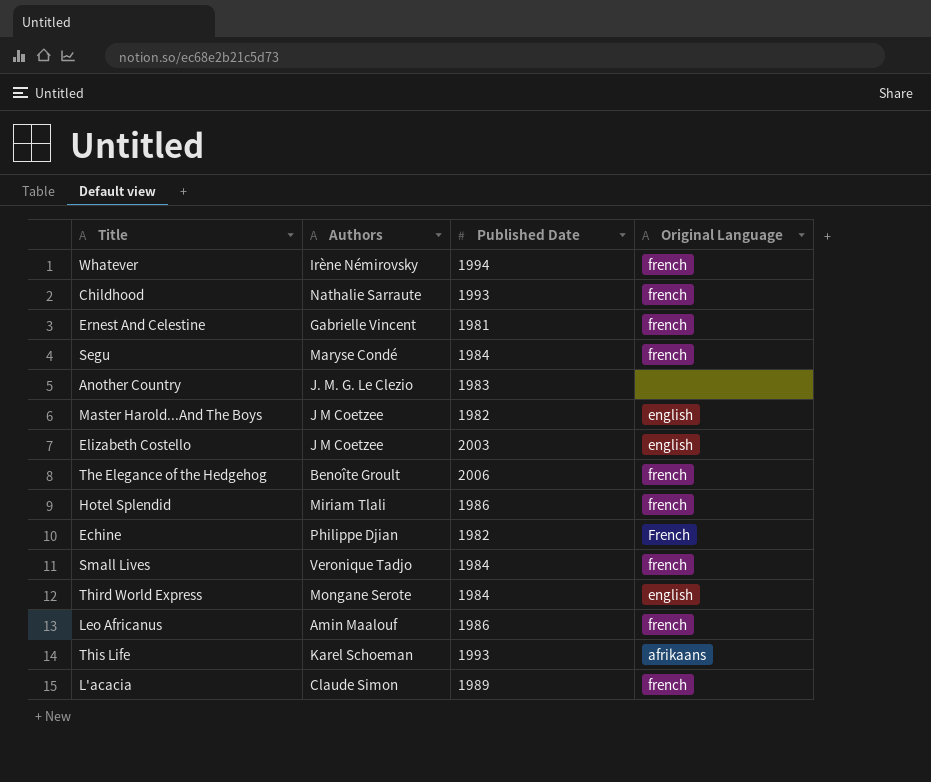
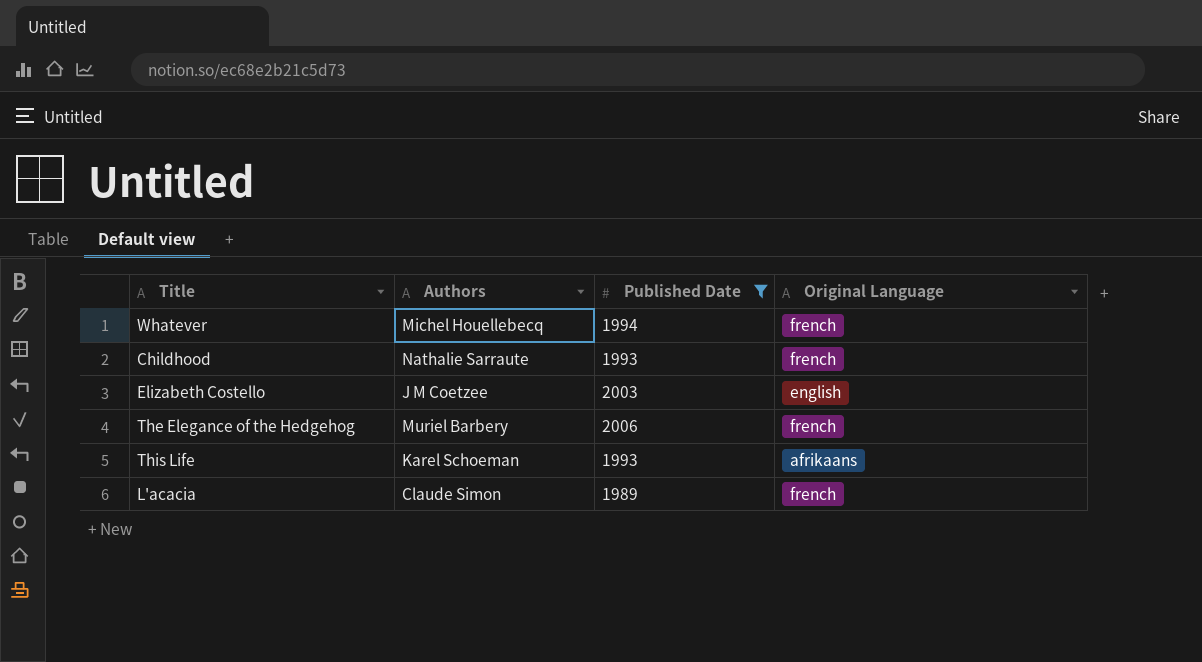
filter: none -> Published Date >= 1989
Whatever | Authors: Irène Némirovsky -> Michel Houellebecq
The Elegance of the Hedgehog | Authors: Benoîte Groult -> Muriel Barbery

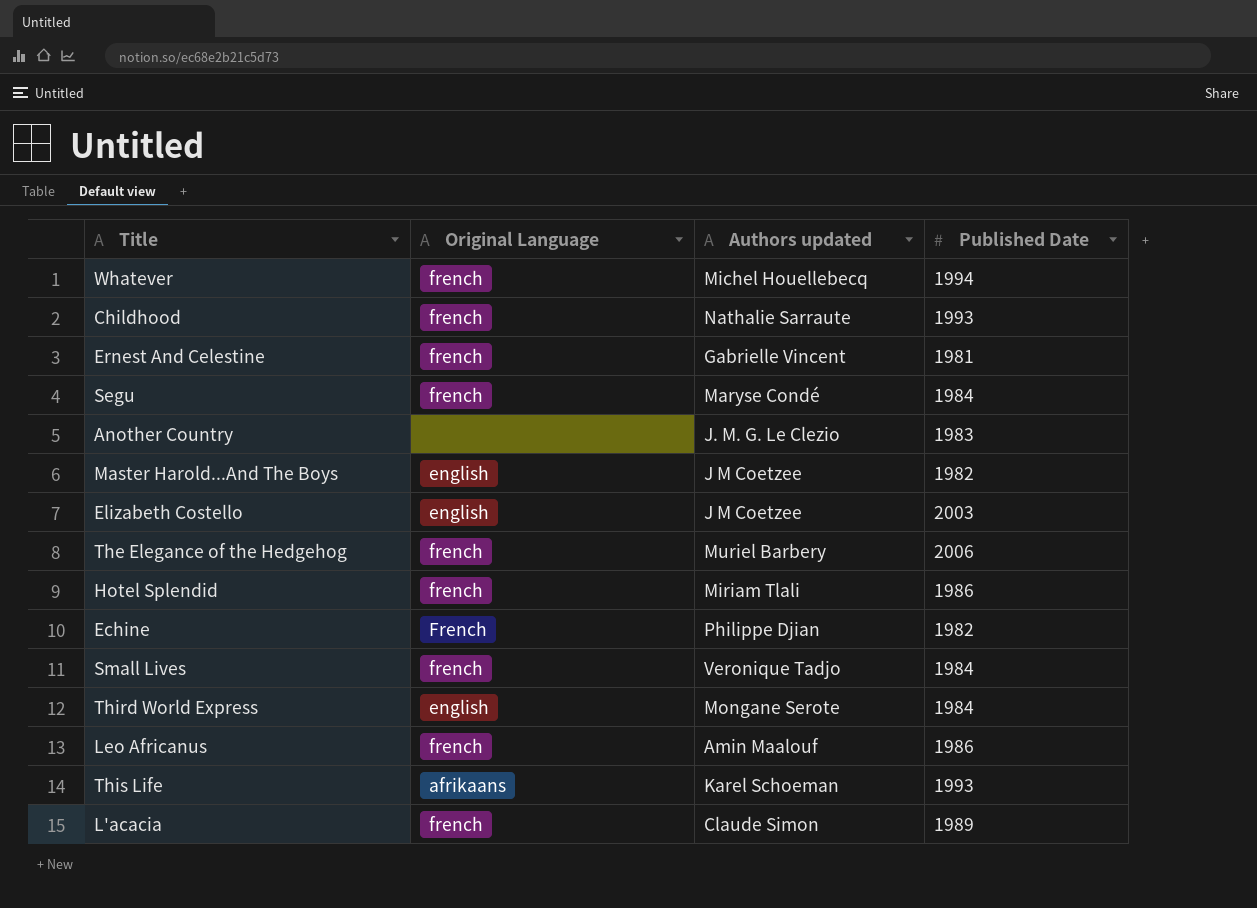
filter: Published Date >= 1989 -> none
column Original Language | position: 4 -> 2
column name: Authors -> Authors updated

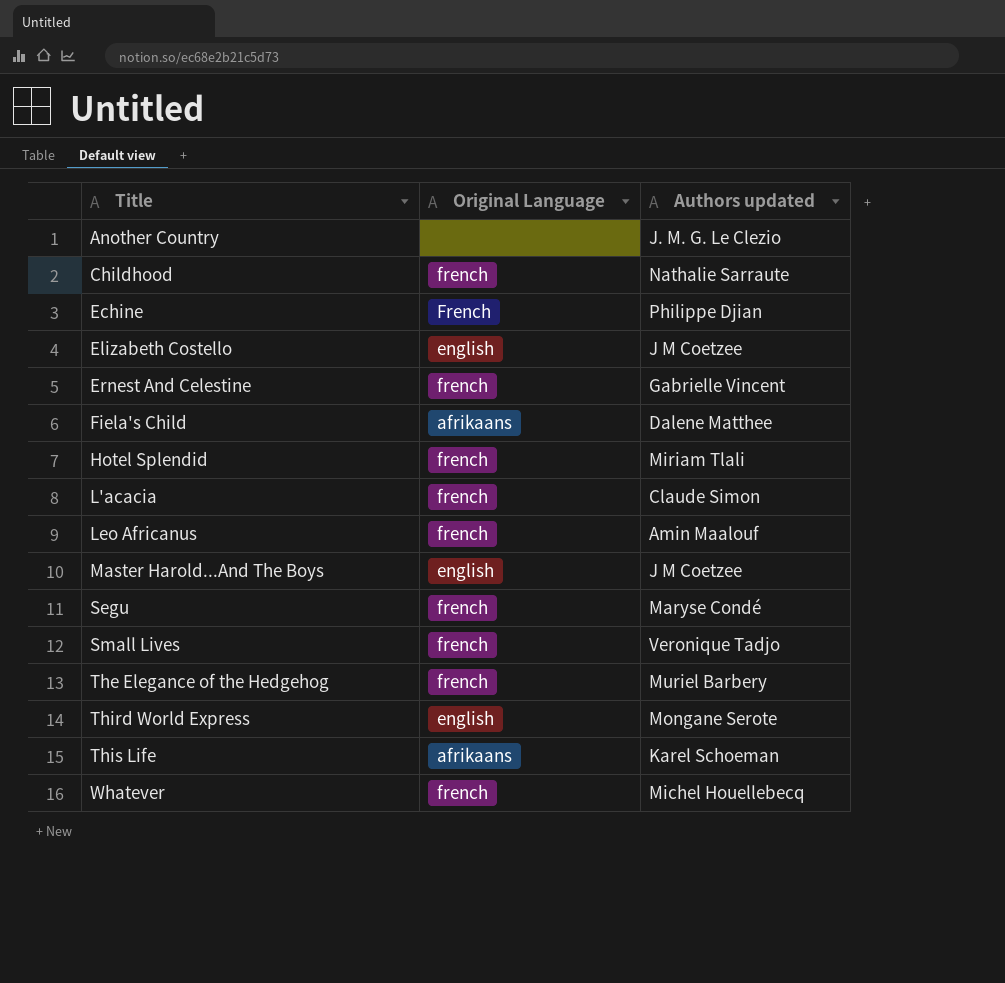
row order: none -> Title ascending
column Published Date | position: 4 -> none
row Fiela's Child: none -> afrikaans | Dalene Matthee

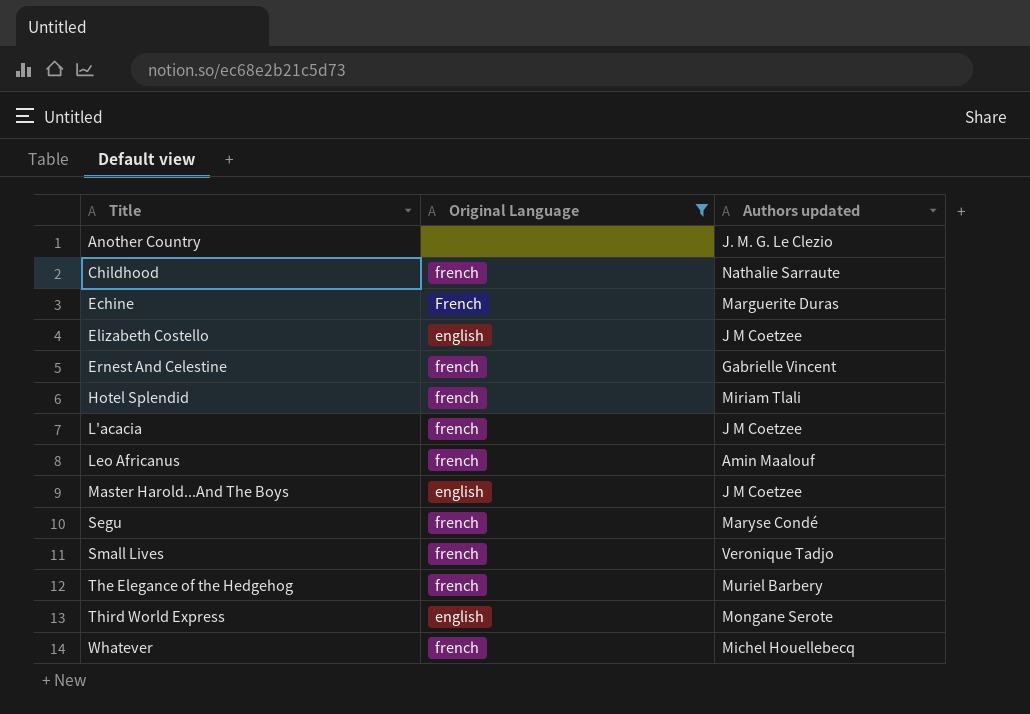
filter: none -> Original Language != afrikaans
Echine | Authors updated: Philippe Djian -> Marguerite Duras
L'acacia | Authors updated: Claude Simon -> J M Coetzee

